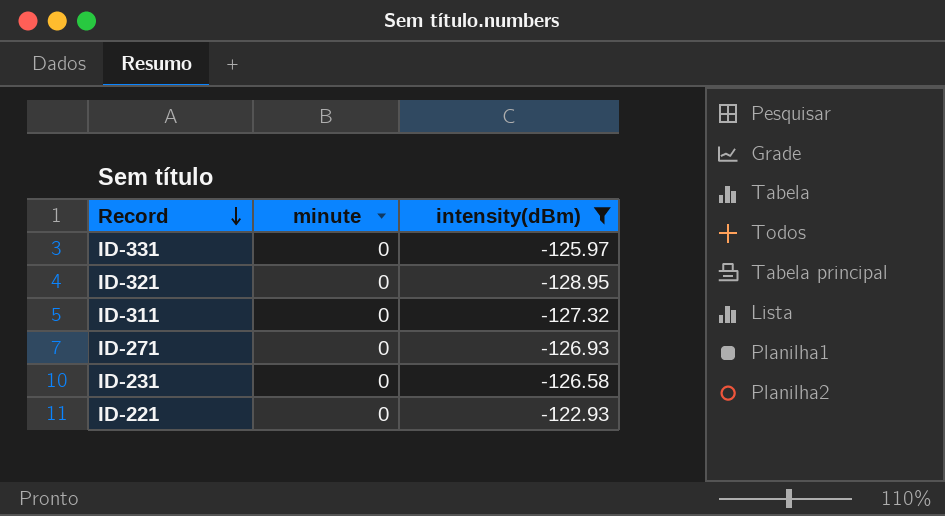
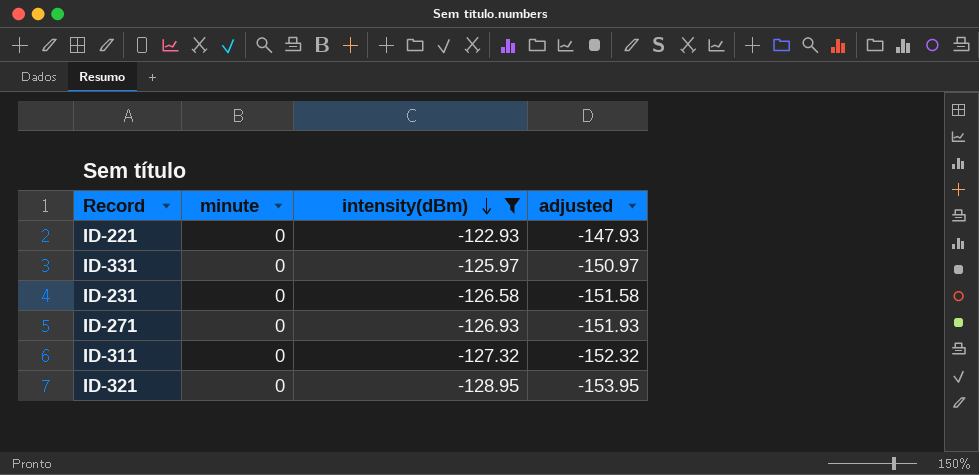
row order: Record descending -> intensity(dBm) descending
column adjusted | formula: none -> [intensity(dBm)] - 25

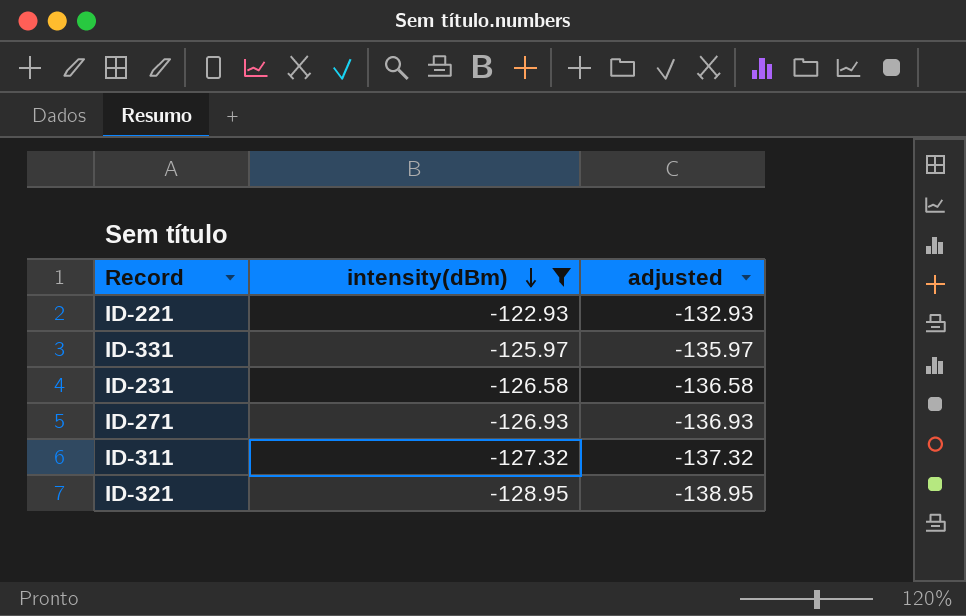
column minute | position: 2 -> none
column adjusted | formula: [intensity(dBm)] - 25 -> [intensity(dBm)] - 10

